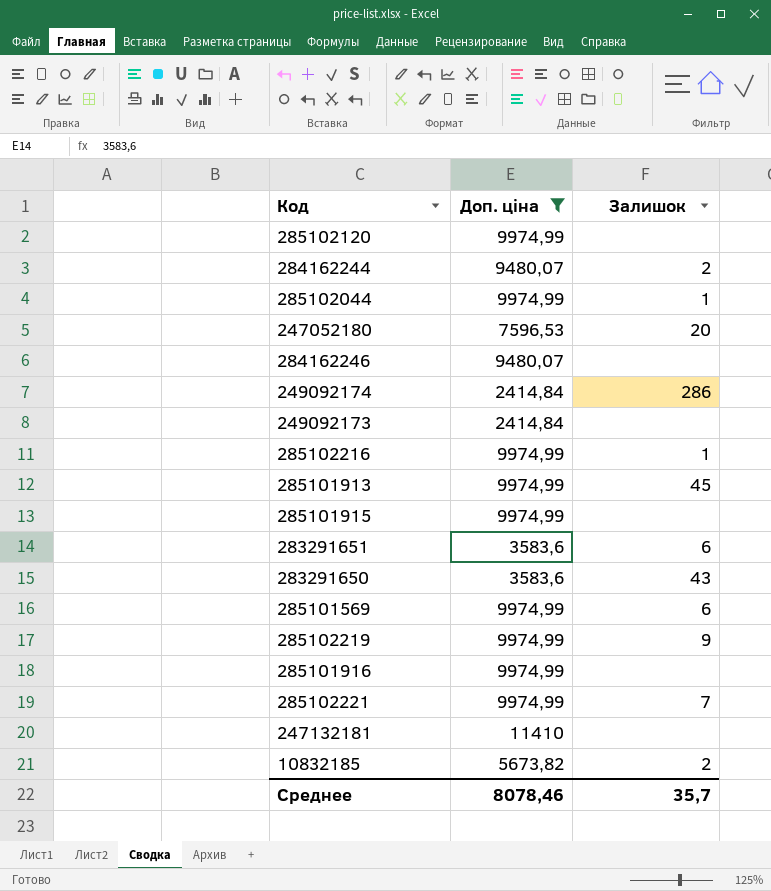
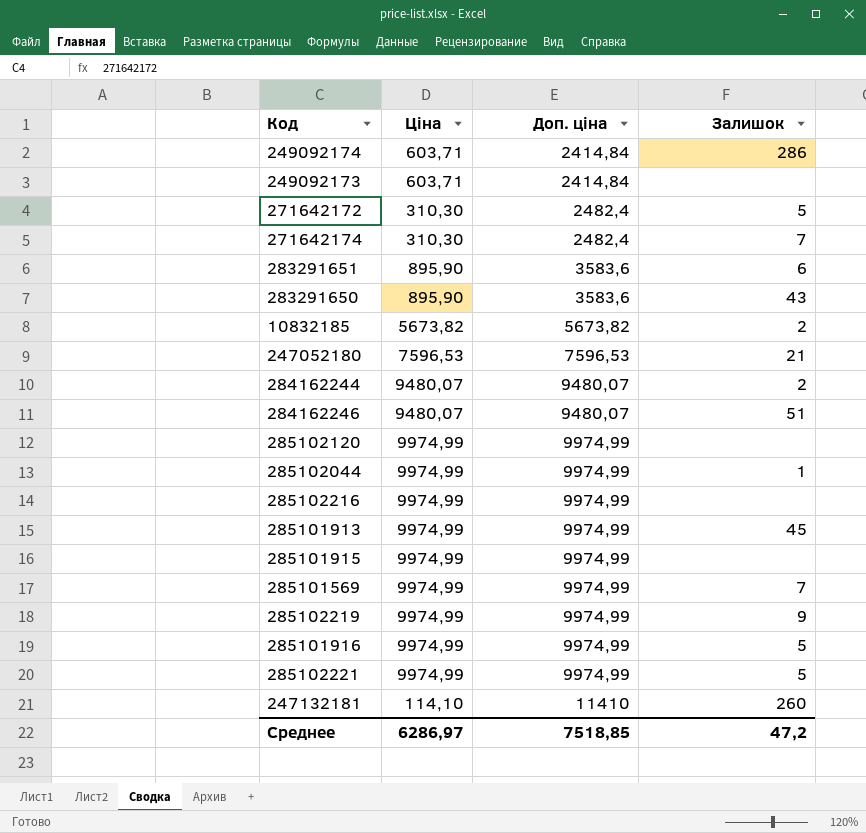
filter: Доп. ціна != 2482,4 -> none
row order: none -> Доп. ціна ascending
column Ціна | position: none -> 2
247052180 | Залишок: 20 -> 21
284162246 | Залишок: none -> 51
285102216 | Залишок: 1 -> none
285101569 | Залишок: 6 -> 7
285101916 | Залишок: none -> 5
285102221 | Залишок: 7 -> 5
247132181 | Залишок: none -> 260
Среднее | Доп. ціна: 8078,46 -> 7518,85
Среднее | Залишок: 35,7 -> 47,2

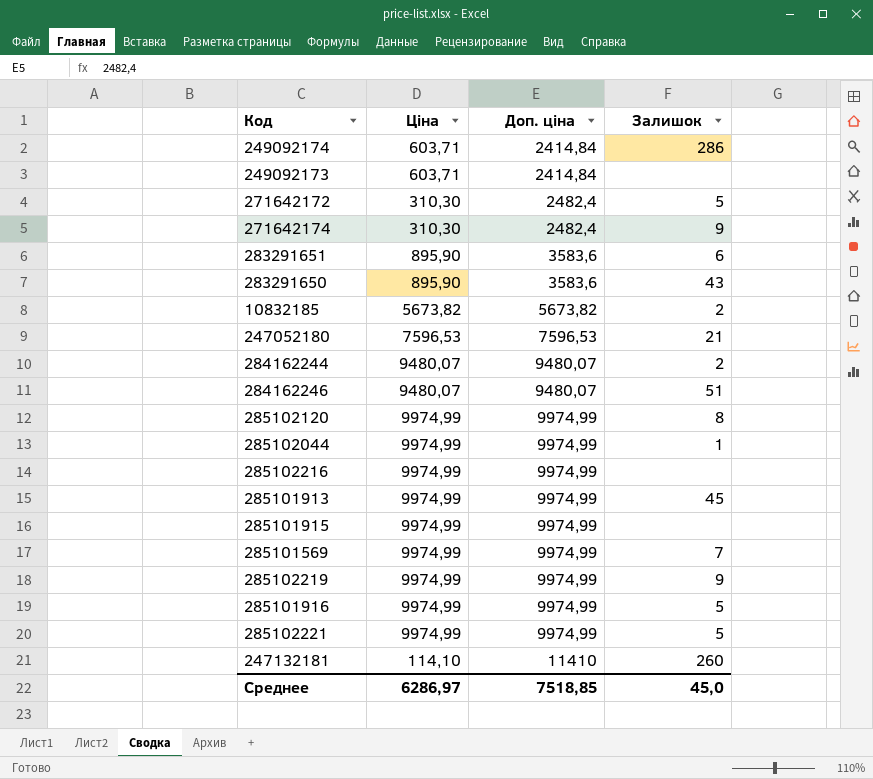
271642174 | Залишок: 7 -> 9
285102120 | Залишок: none -> 8
Среднее | Залишок: 47,2 -> 45,0

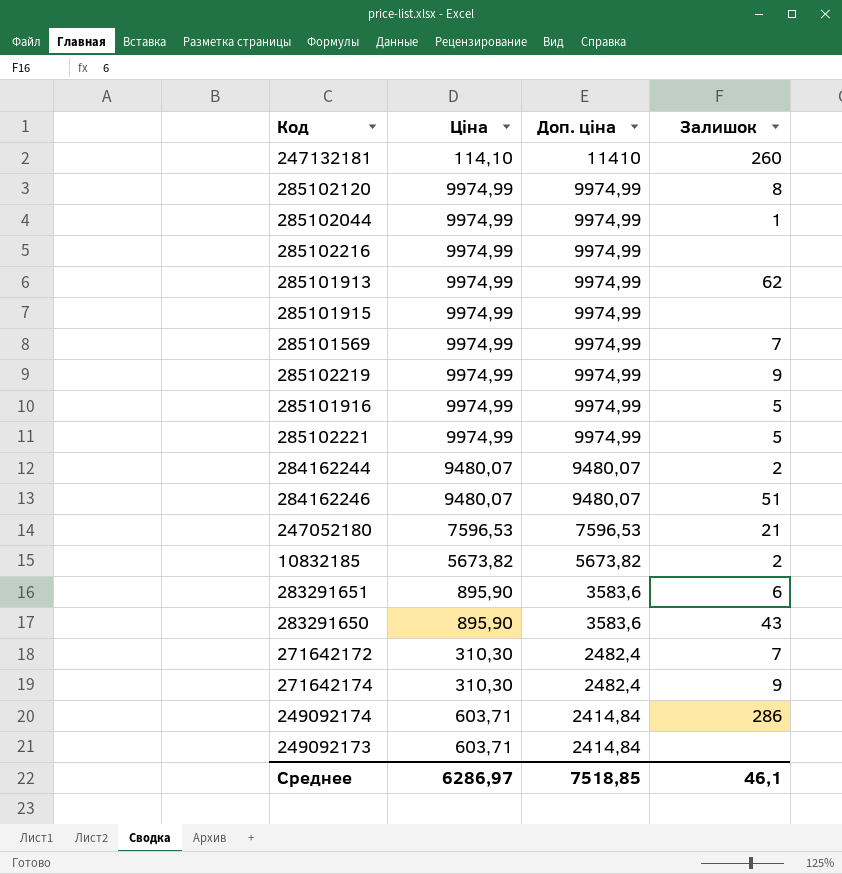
row order: Доп. ціна ascending -> Доп. ціна descending
285101913 | Залишок: 45 -> 62
271642172 | Залишок: 5 -> 7
Среднее | Залишок: 45,0 -> 46,1

